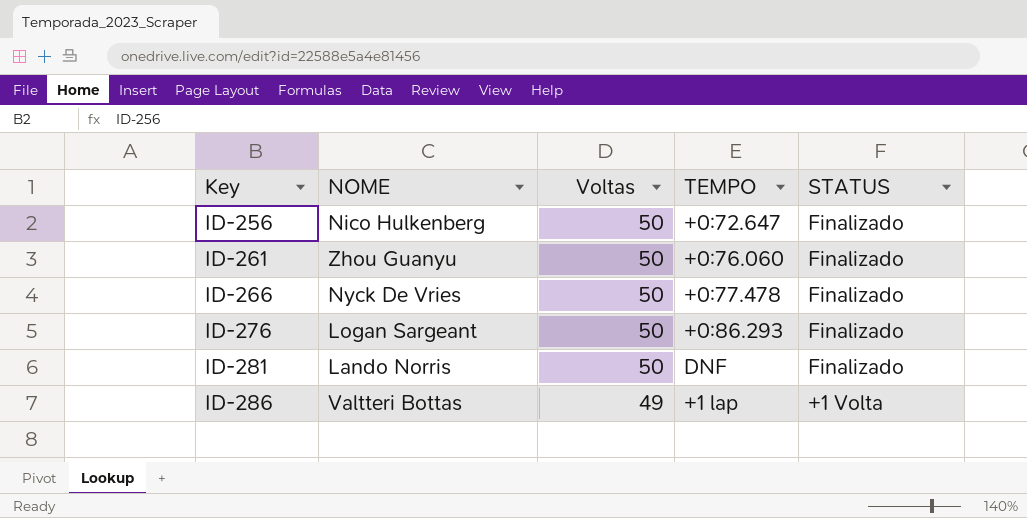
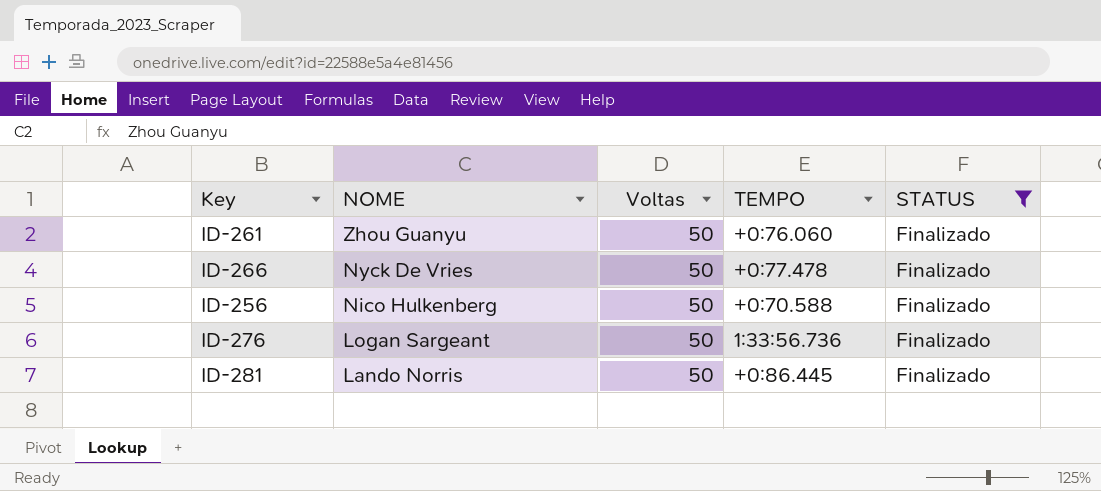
filter: none -> STATUS = Finalizado
row order: Key ascending -> NOME descending
ID-256 | TEMPO: +0:72.647 -> +0:70.588
ID-276 | TEMPO: +0:86.293 -> 1:33:56.736
ID-281 | TEMPO: DNF -> +0:86.445

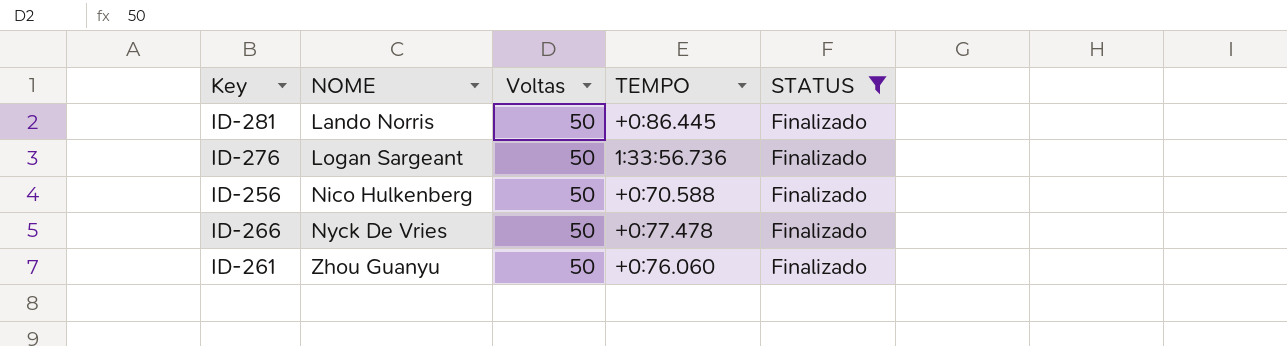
row order: NOME descending -> NOME ascending

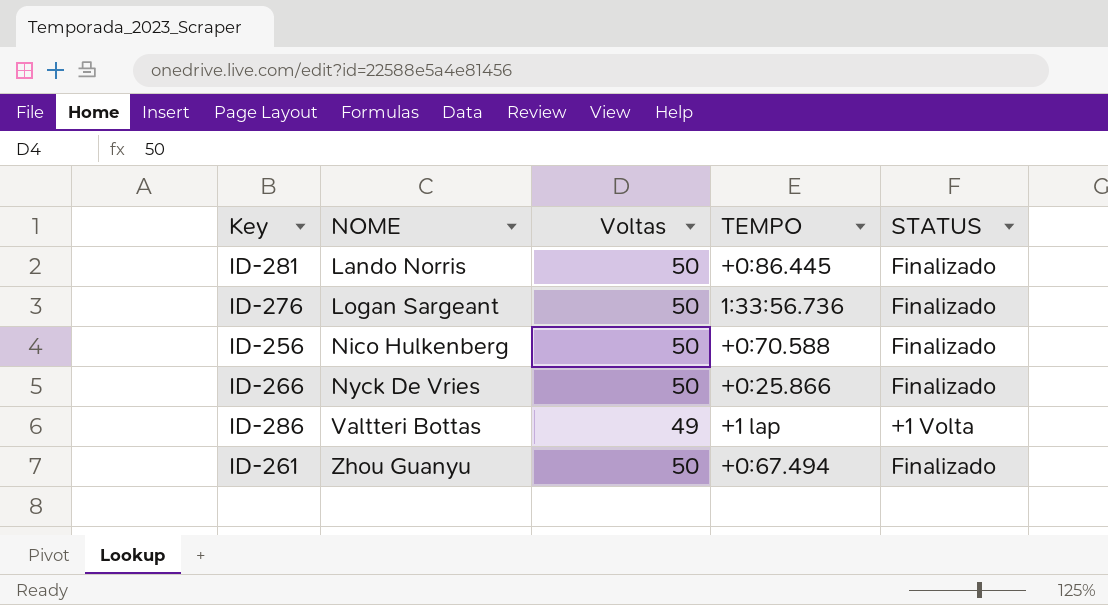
filter: STATUS = Finalizado -> none
ID-266 | TEMPO: +0:77.478 -> +0:25.866
ID-261 | TEMPO: +0:76.060 -> +0:67.494

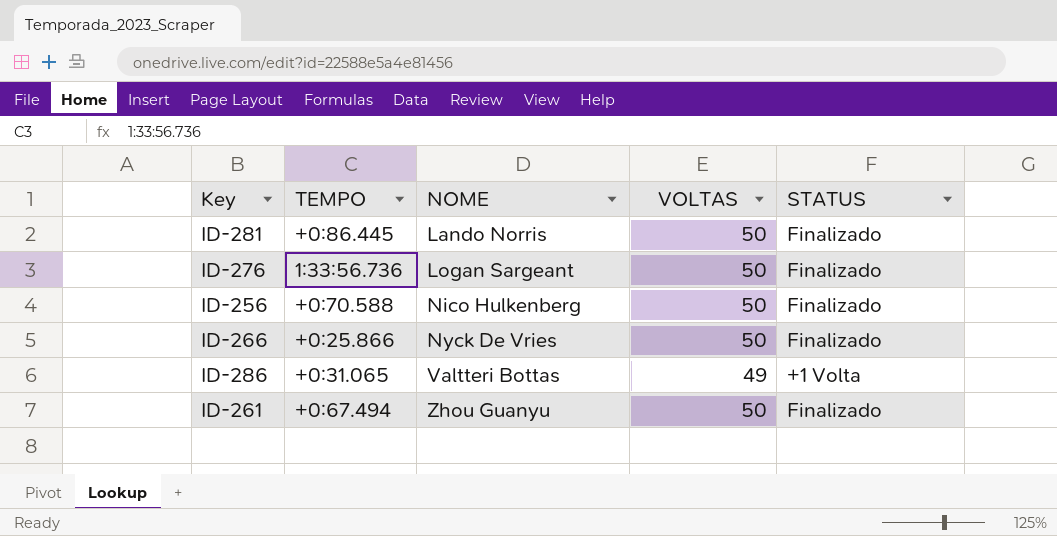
column TEMPO | position: 4 -> 2
column name: Voltas -> VOLTAS
ID-286 | TEMPO: +1 lap -> +0:31.065

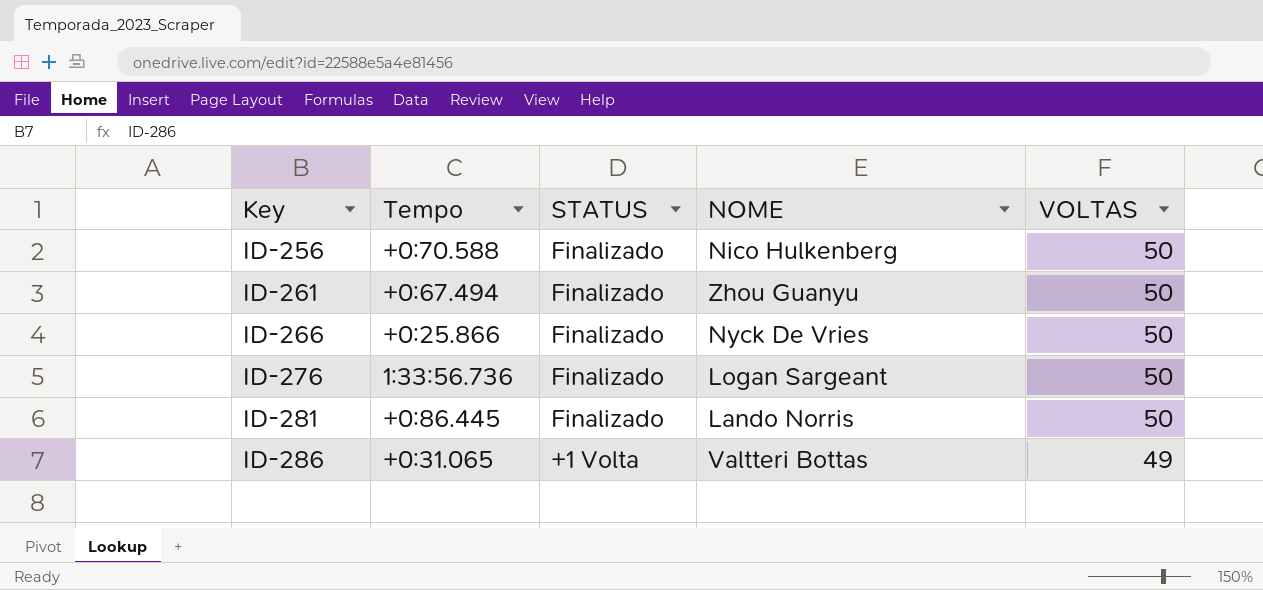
row order: NOME ascending -> Key ascending
column name: TEMPO -> Tempo
column STATUS | position: 5 -> 3

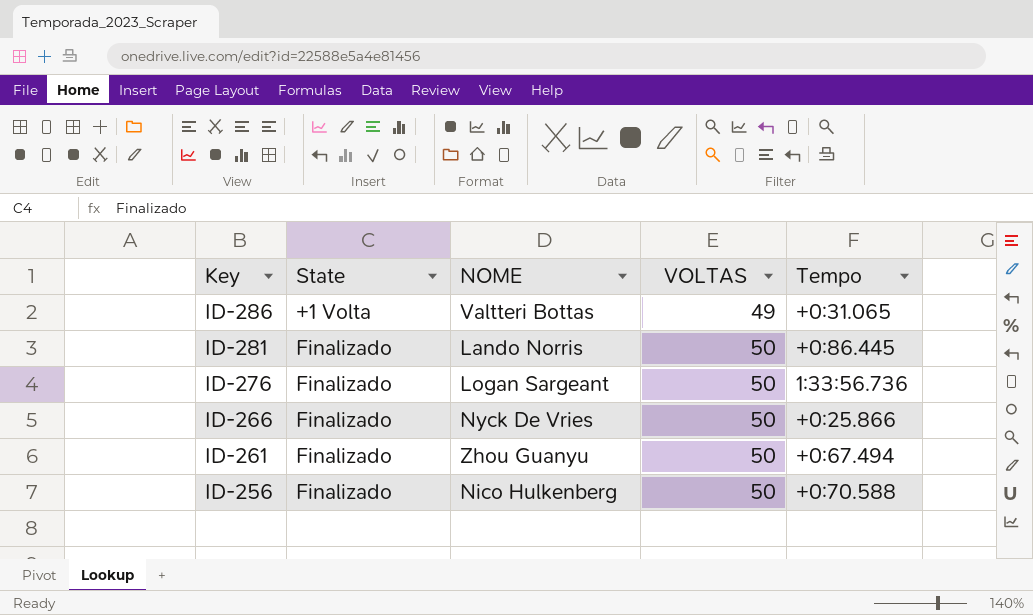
row order: Key ascending -> Key descending
column name: STATUS -> State
column Tempo | position: 2 -> 5

